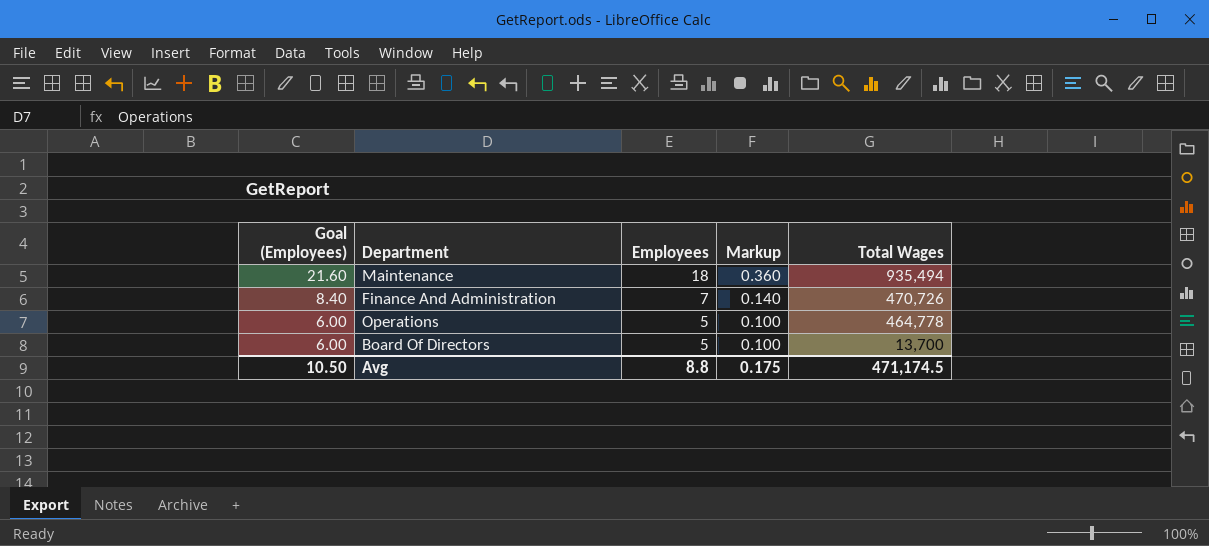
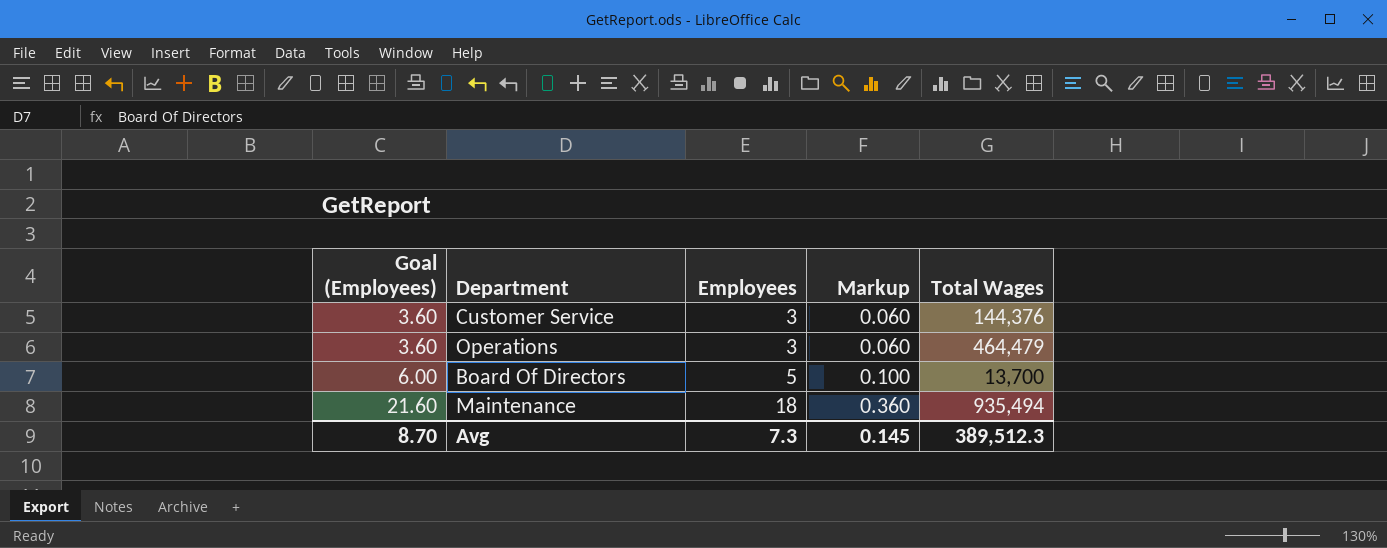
row order: Goal (Employees) descending -> Goal (Employees) ascending
row Finance And Administration: 8.40 | 7 | 0.140 | 470,726 -> none
row Customer Service: none -> 3.60 | 3 | 0.060 | 144,376
Operations | Goal (Employees): 6.00 -> 3.60
Operations | Employees: 5 -> 3
Operations | Markup: 0.100 -> 0.060
Operations | Total Wages: 464,778 -> 464,479
Avg | Goal (Employees): 10.50 -> 8.70
Avg | Employees: 8.8 -> 7.3
Avg | Markup: 0.175 -> 0.145
Avg | Total Wages: 471,174.5 -> 389,512.3

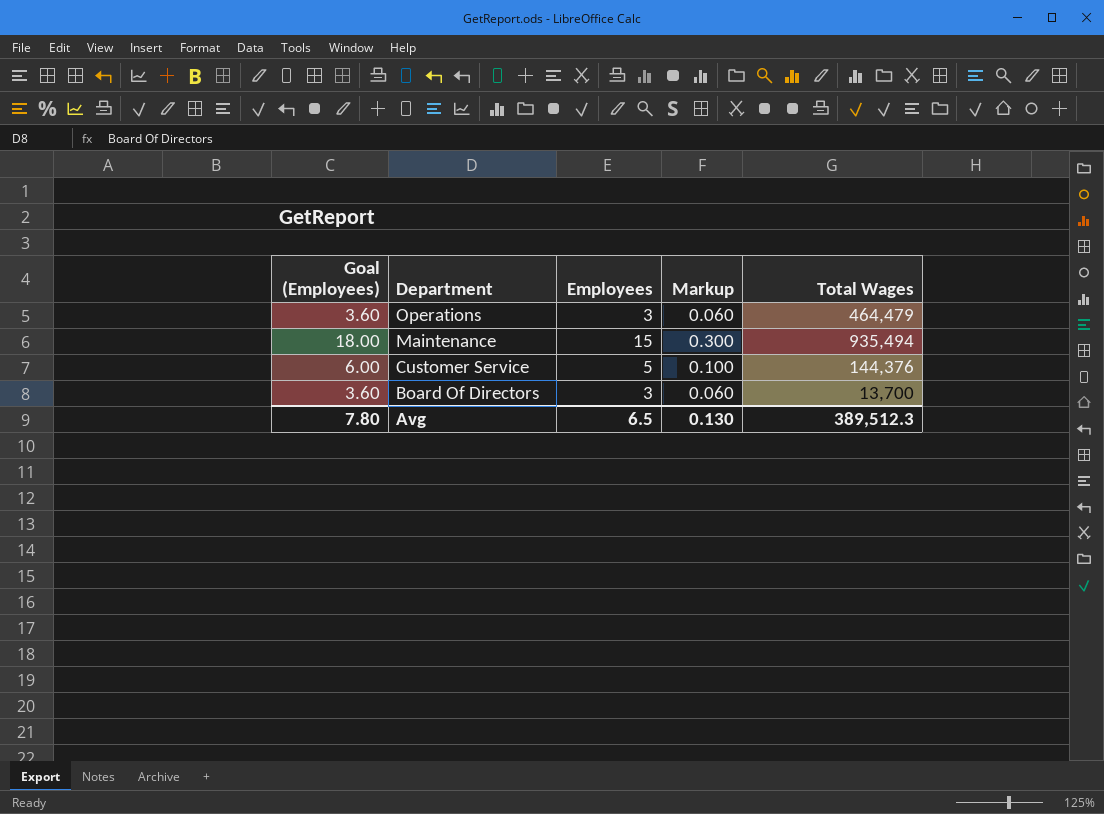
row order: Goal (Employees) ascending -> Department descending
Maintenance | Goal (Employees): 21.60 -> 18.00
Maintenance | Employees: 18 -> 15
Maintenance | Markup: 0.360 -> 0.300
Customer Service | Goal (Employees): 3.60 -> 6.00
Customer Service | Employees: 3 -> 5
Customer Service | Markup: 0.060 -> 0.100
Board Of Directors | Goal (Employees): 6.00 -> 3.60
Board Of Directors | Employees: 5 -> 3
Board Of Directors | Markup: 0.100 -> 0.060
Avg | Goal (Employees): 8.70 -> 7.80
Avg | Employees: 7.3 -> 6.5
Avg | Markup: 0.145 -> 0.130

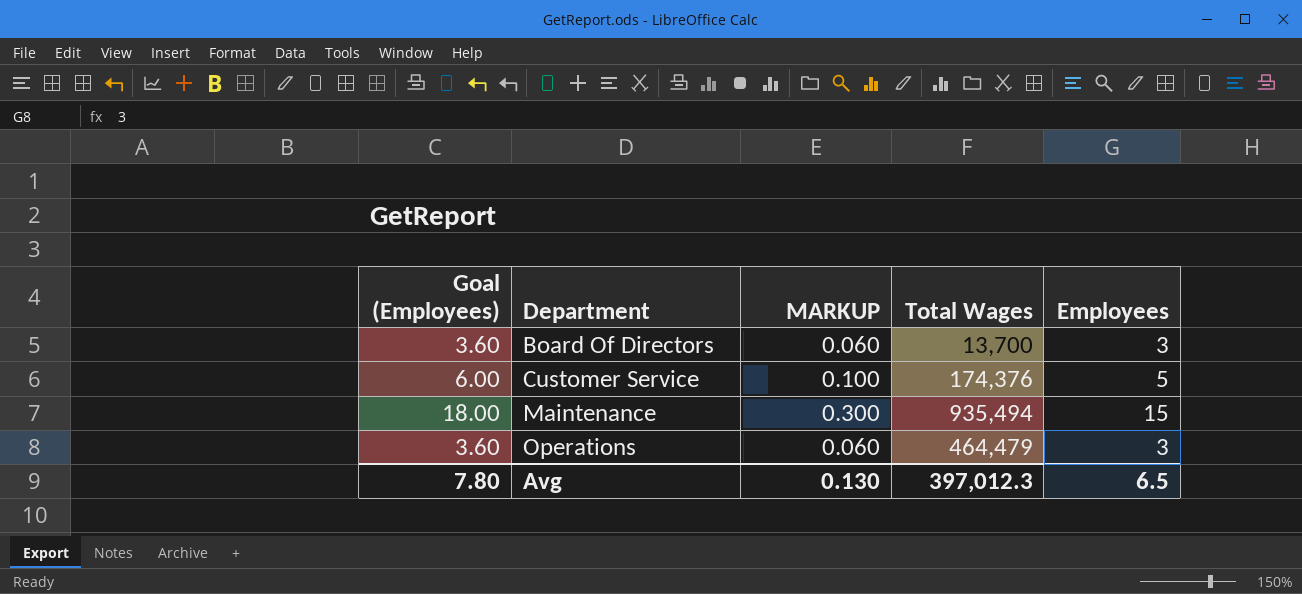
row order: Department descending -> Department ascending
column name: Markup -> MARKUP
column Employees | position: 3 -> 5
Customer Service | Total Wages: 144,376 -> 174,376
Avg | Total Wages: 389,512.3 -> 397,012.3

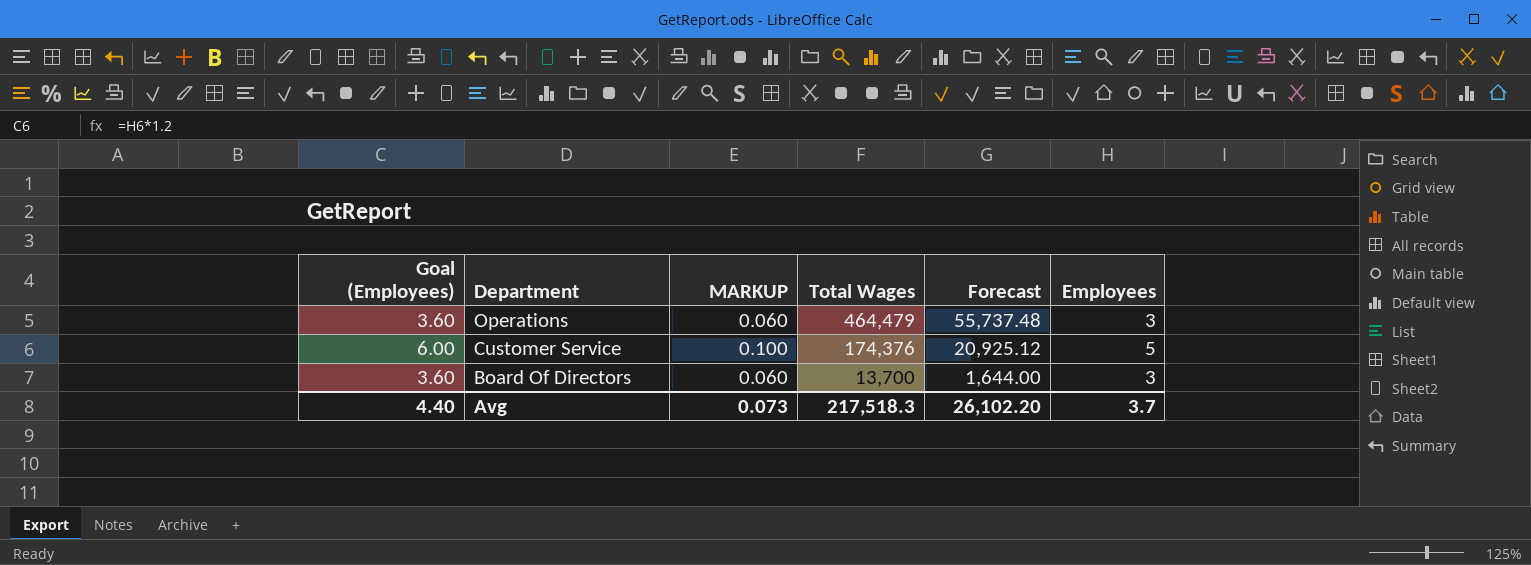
row order: Department ascending -> Department descending
column Forecast | formula: none -> [Total Wages] * 0.12
row Maintenance: 18.00 | 0.300 | 935,494 | 15 -> none
Avg | Goal (Employees): 7.80 -> 4.40
Avg | MARKUP: 0.130 -> 0.073
Avg | Total Wages: 397,012.3 -> 217,518.3
Avg | Employees: 6.5 -> 3.7

